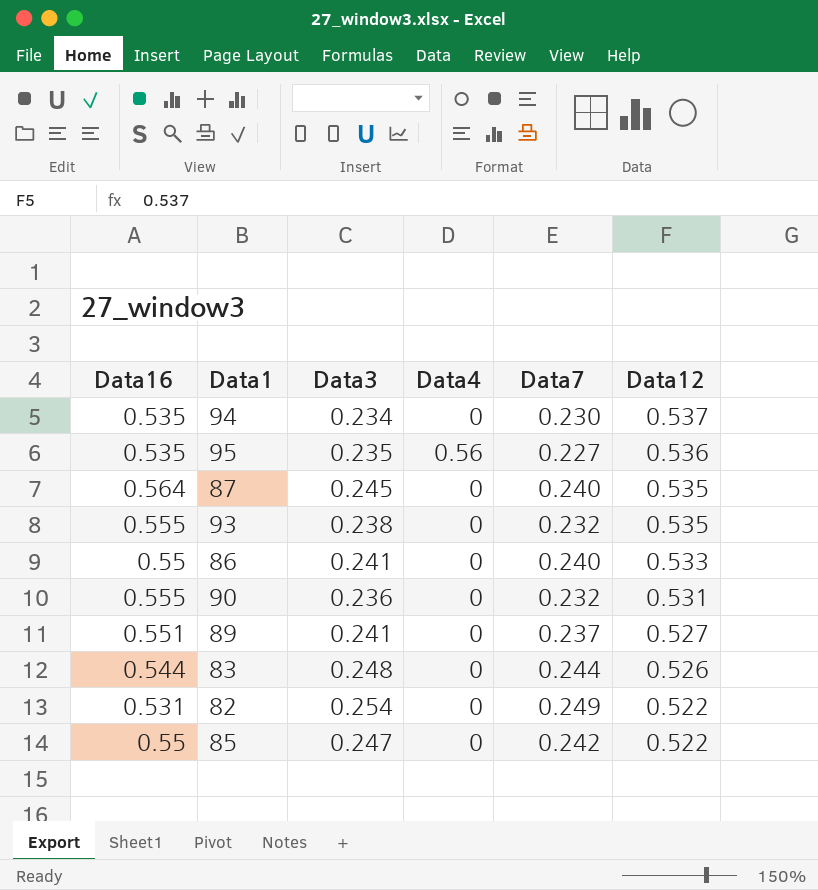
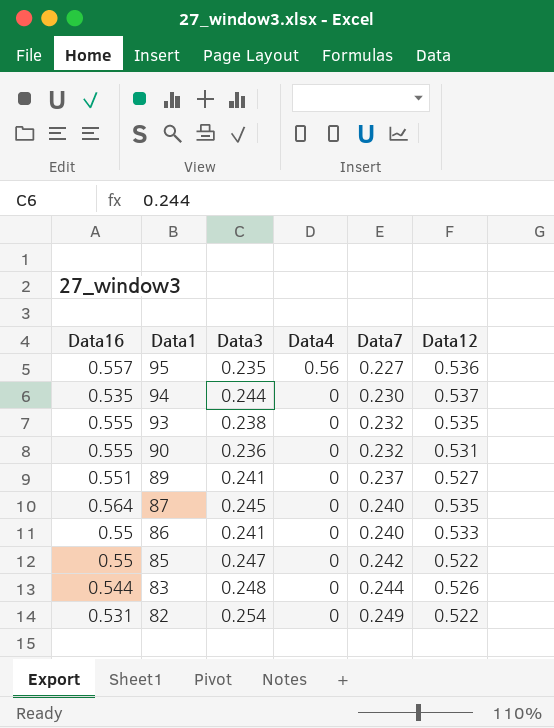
row order: Data12 descending -> Data1 descending
95 | Data16: 0.535 -> 0.557
94 | Data3: 0.234 -> 0.244

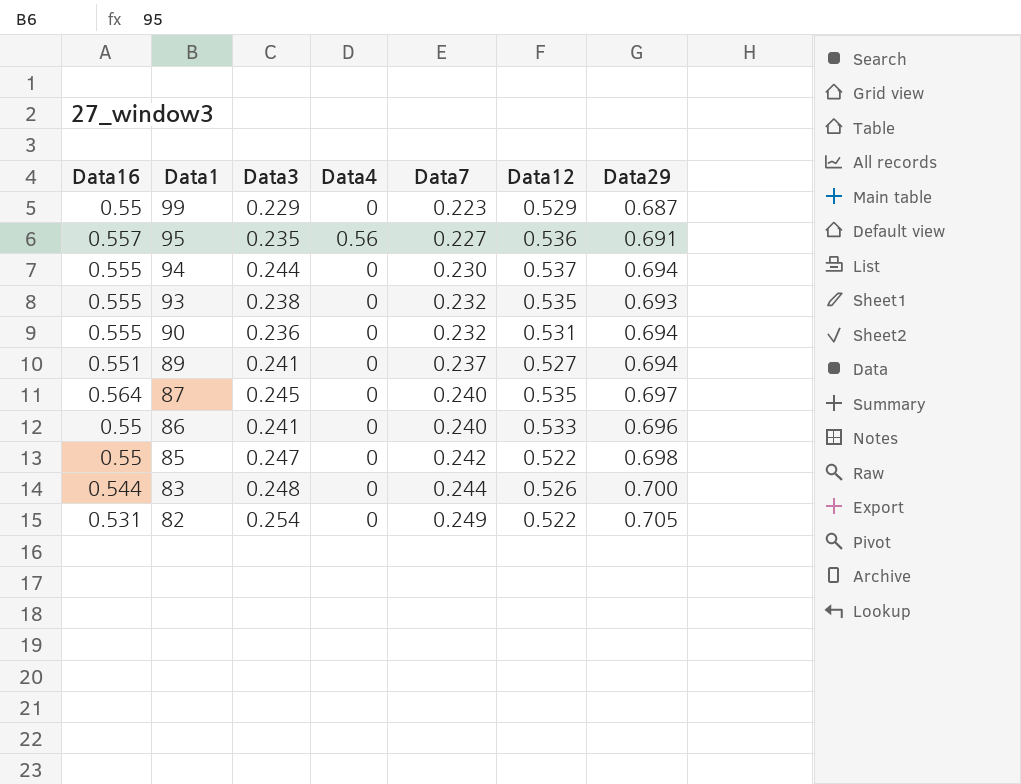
column Data29 | position: none -> 7
row 99: none -> 0.55 | 0.229 | 0 | 0.223 | 0.529 | 0.687
94 | Data16: 0.535 -> 0.555

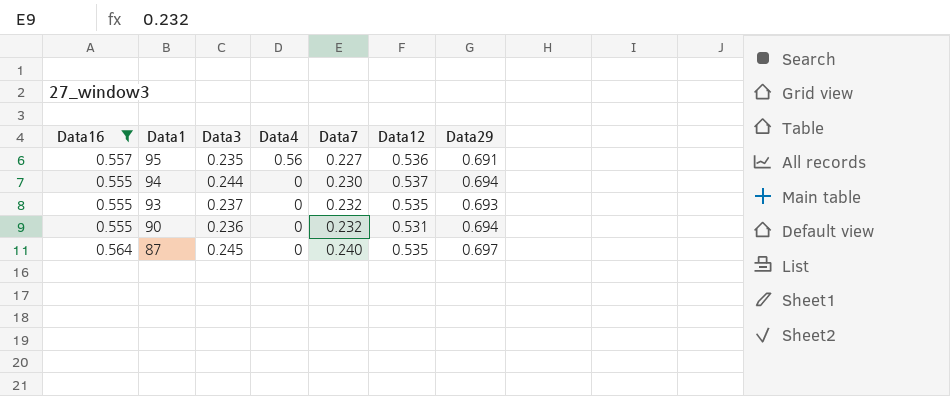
filter: none -> Data16 >= 0.555
93 | Data3: 0.238 -> 0.237

